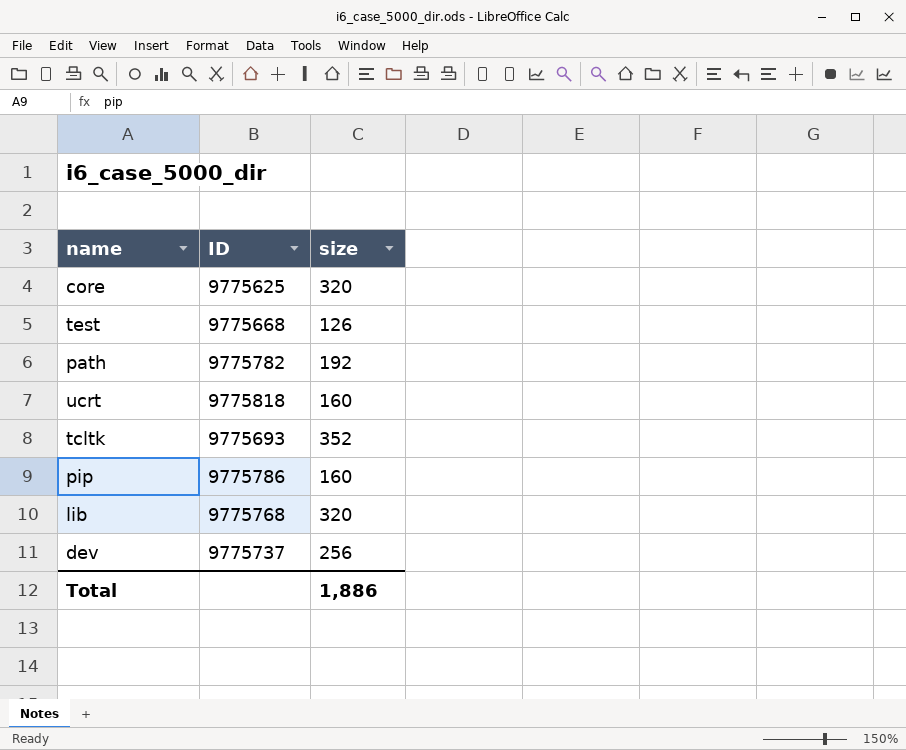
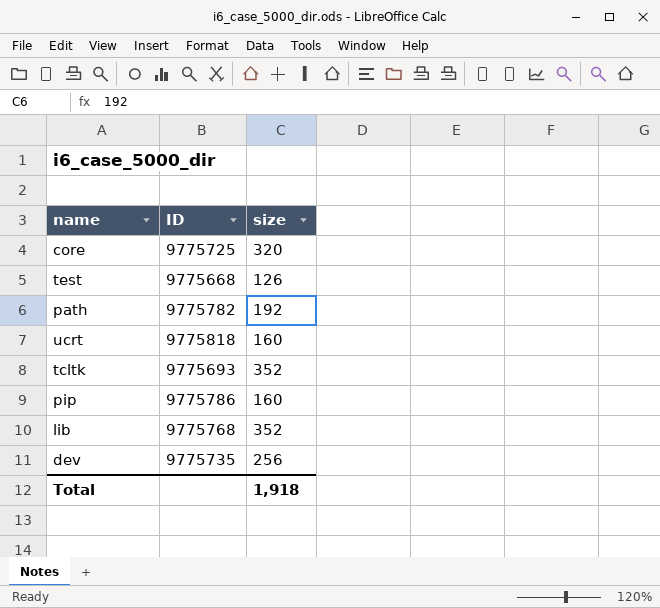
core | ID: 9775625 -> 9775725
lib | size: 320 -> 352
dev | ID: 9775737 -> 9775735
Total | size: 1,886 -> 1,918

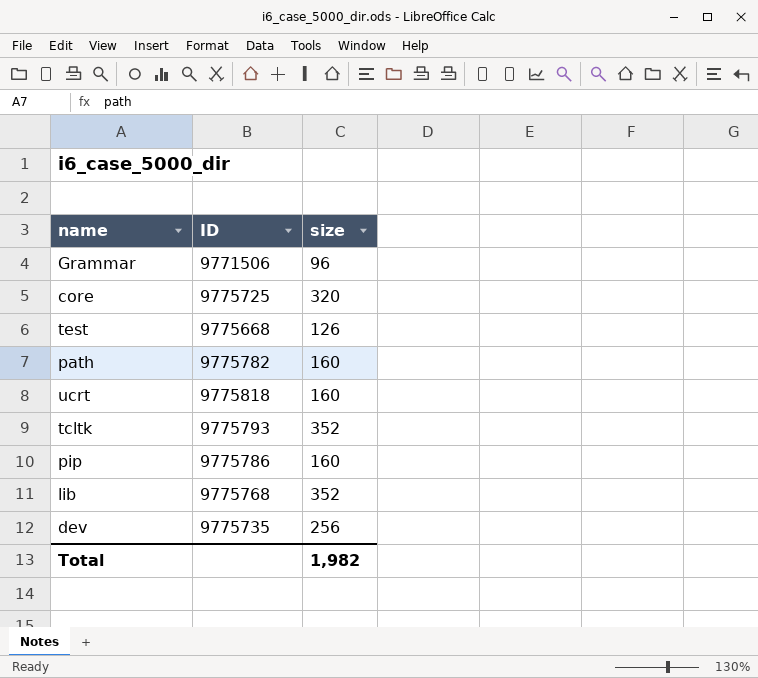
row Grammar: none -> 9771506 | 96
path | size: 192 -> 160
tcltk | ID: 9775693 -> 9775793
Total | size: 1,918 -> 1,982

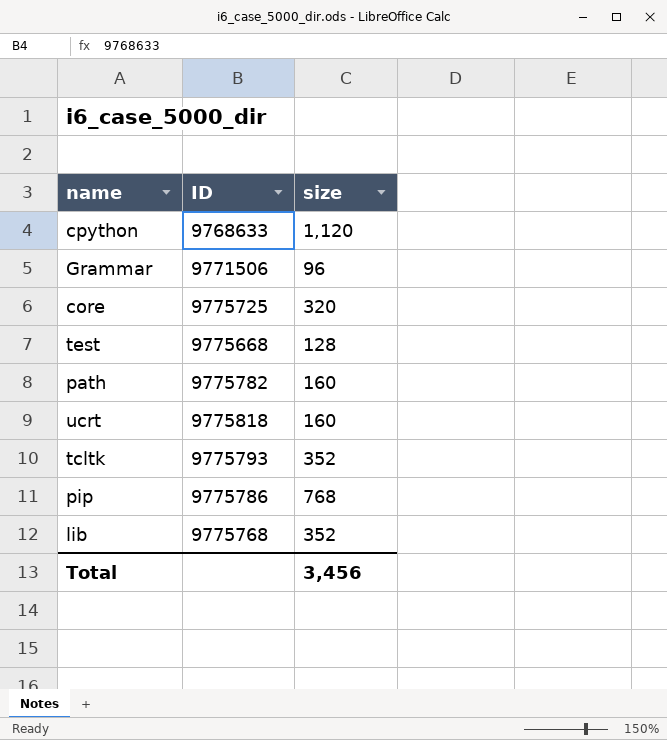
row dev: 9775735 | 256 -> none
row cpython: none -> 9768633 | 1,120
test | size: 126 -> 128
pip | size: 160 -> 768
Total | size: 1,982 -> 3,456

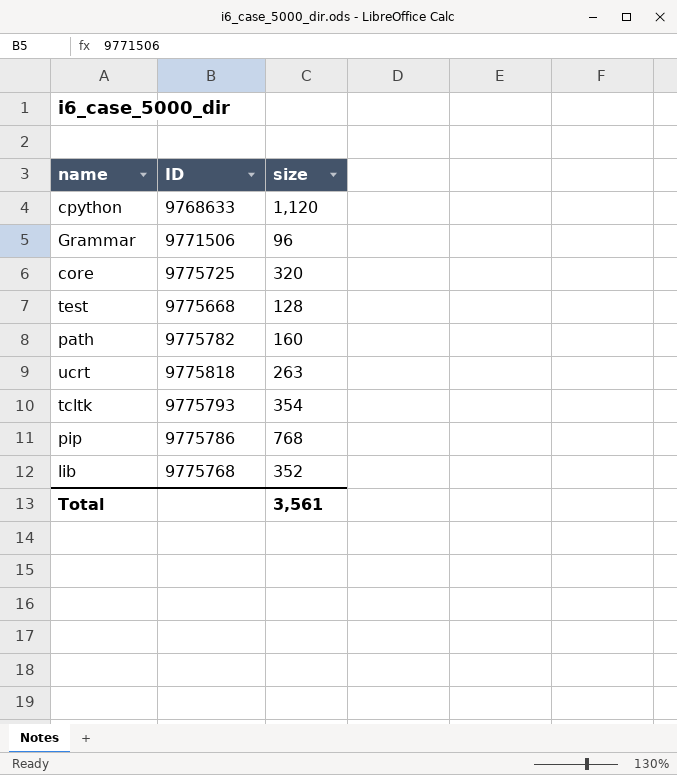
ucrt | size: 160 -> 263
tcltk | size: 352 -> 354
Total | size: 3,456 -> 3,561

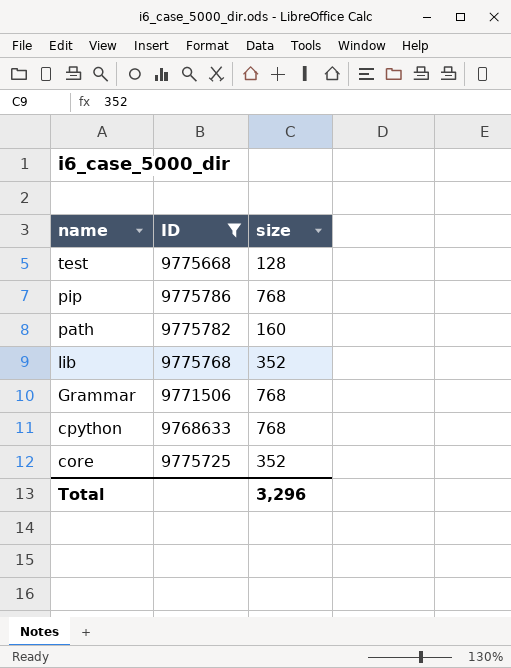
filter: none -> ID <= 9775786
row order: none -> name descending
Grammar | size: 96 -> 768
cpython | size: 1,120 -> 768
core | size: 320 -> 352
Total | size: 3,561 -> 3,296

